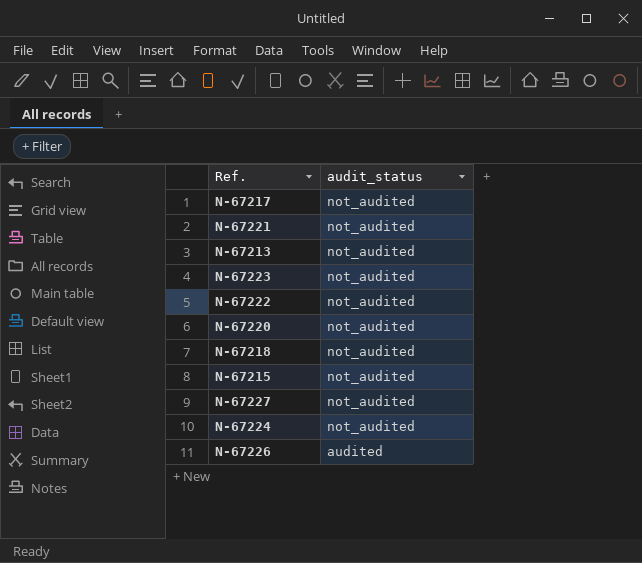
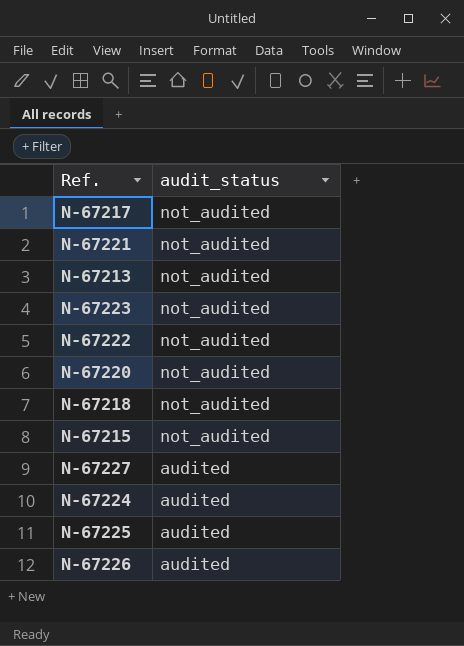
N-67227 | audit_status: not_audited -> audited
N-67224 | audit_status: not_audited -> audited
row N-67225: none -> audited

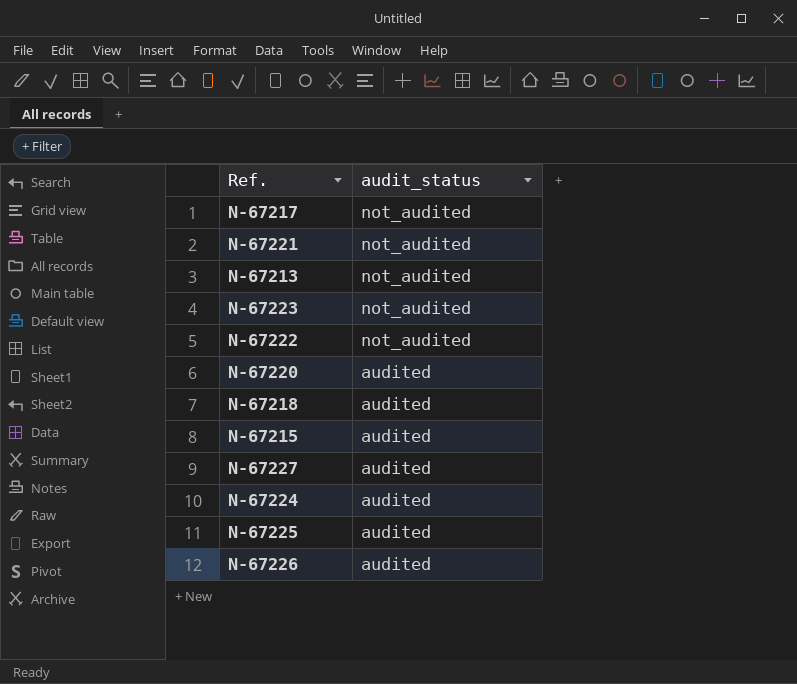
N-67220 | audit_status: not_audited -> audited
N-67218 | audit_status: not_audited -> audited
N-67215 | audit_status: not_audited -> audited

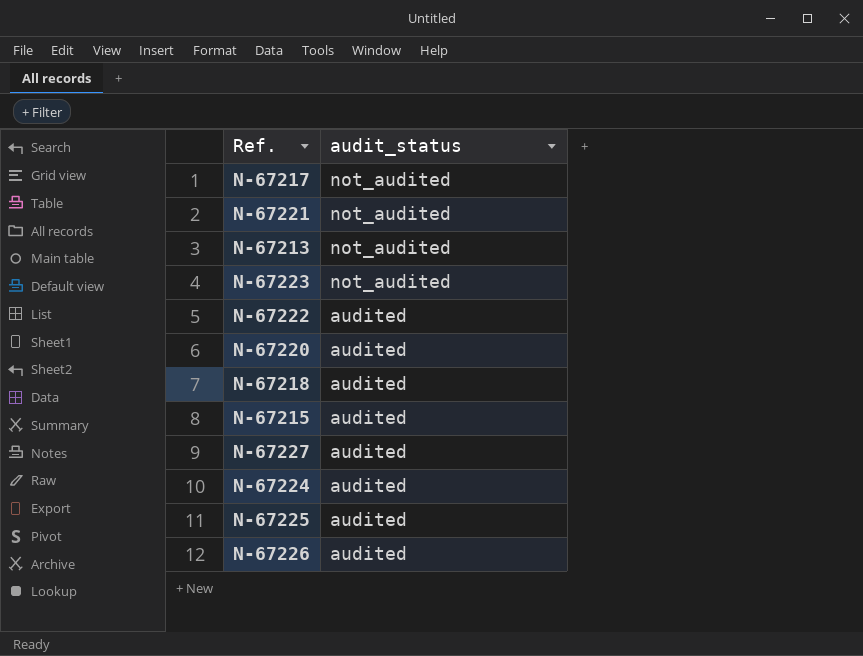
N-67222 | audit_status: not_audited -> audited

